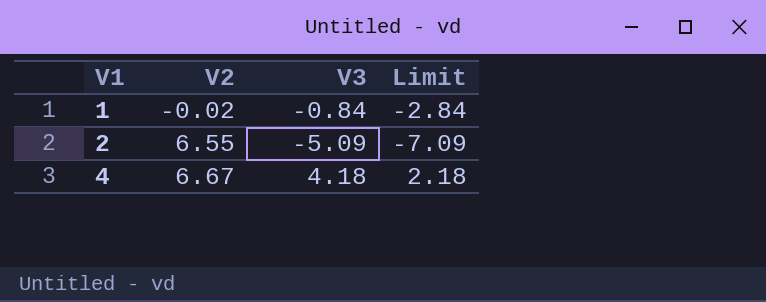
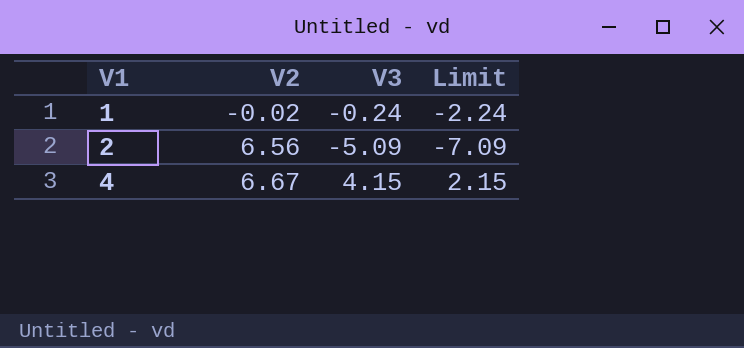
1 | V3: -0.84 -> -0.24
1 | Limit: -2.84 -> -2.24
2 | V2: 6.55 -> 6.56
4 | V3: 4.18 -> 4.15
4 | Limit: 2.18 -> 2.15

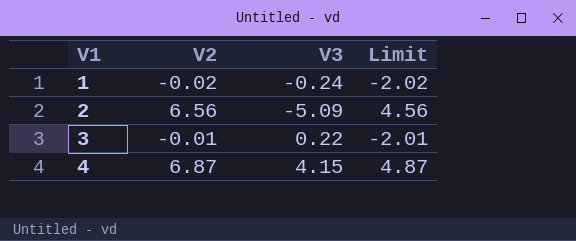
column Limit | formula: [V3] - 2 -> [V2] - 2
row 3: none -> -0.01 | 0.22 | -2.01
4 | V2: 6.67 -> 6.87

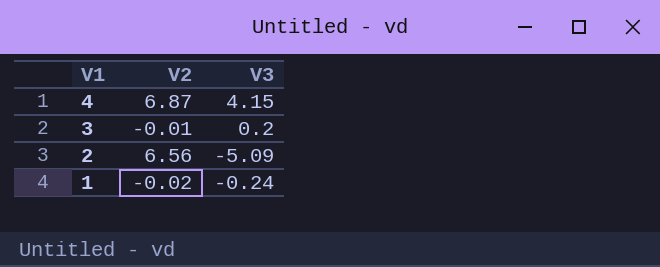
row order: V1 ascending -> V1 descending
column Limit | formula: [V2] - 2 -> none
3 | V3: 0.22 -> 0.2

